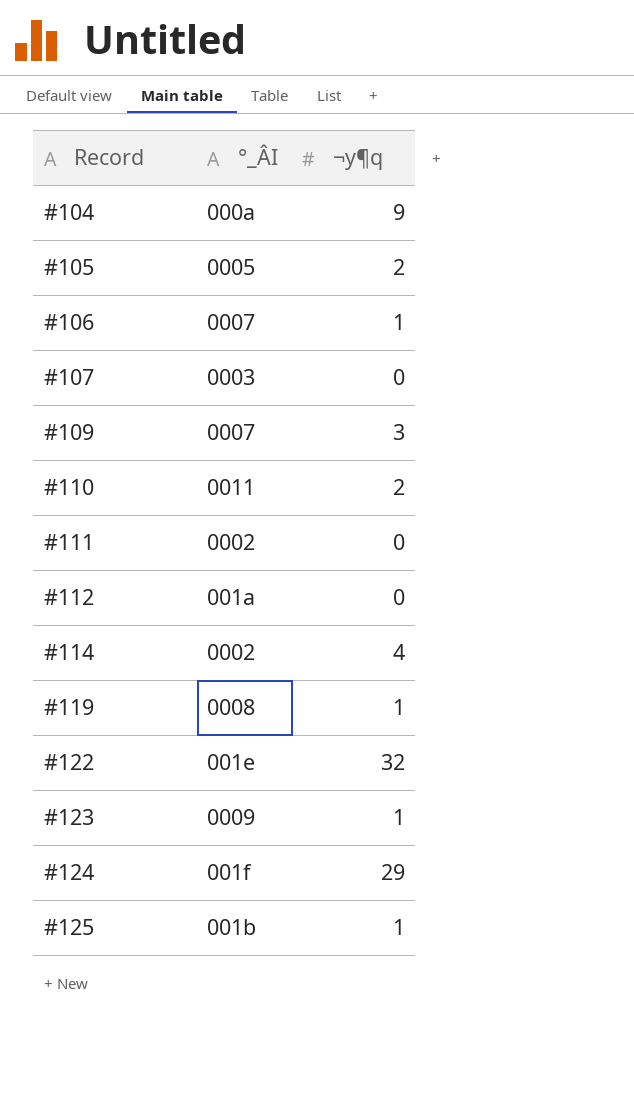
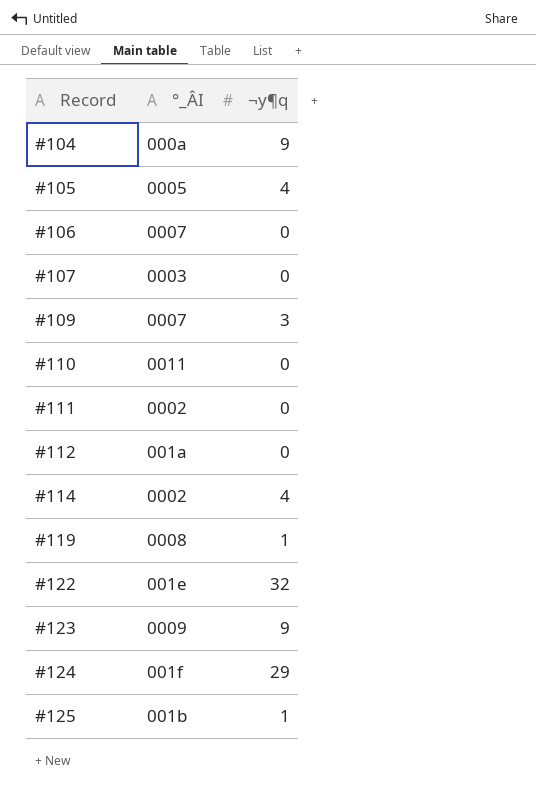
#105 | ¬y¶q: 2 -> 4
#106 | ¬y¶q: 1 -> 0
#110 | ¬y¶q: 2 -> 0
#123 | ¬y¶q: 1 -> 9

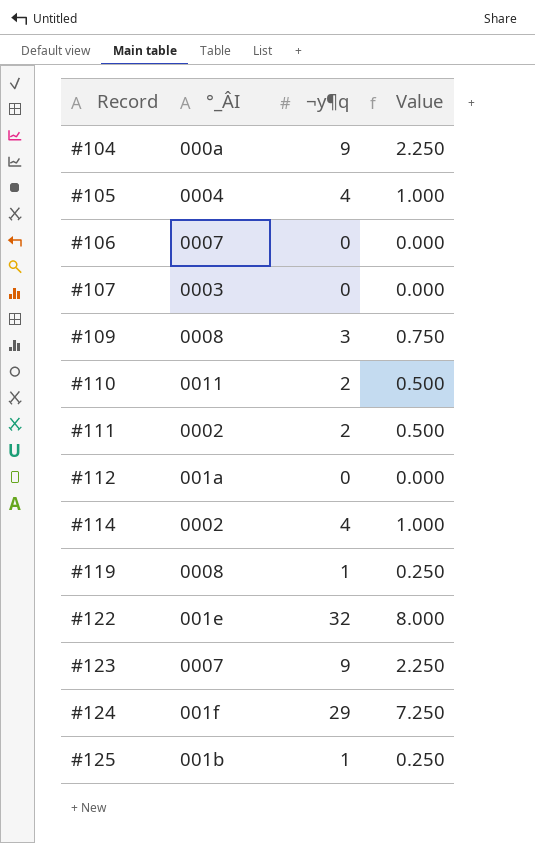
column Value | formula: none -> [¬y¶q] * 0.25
#105 | °_ÂI: 0005 -> 0004
#109 | °_ÂI: 0007 -> 0008
#110 | ¬y¶q: 0 -> 2
#111 | ¬y¶q: 0 -> 2
#123 | °_ÂI: 0009 -> 0007

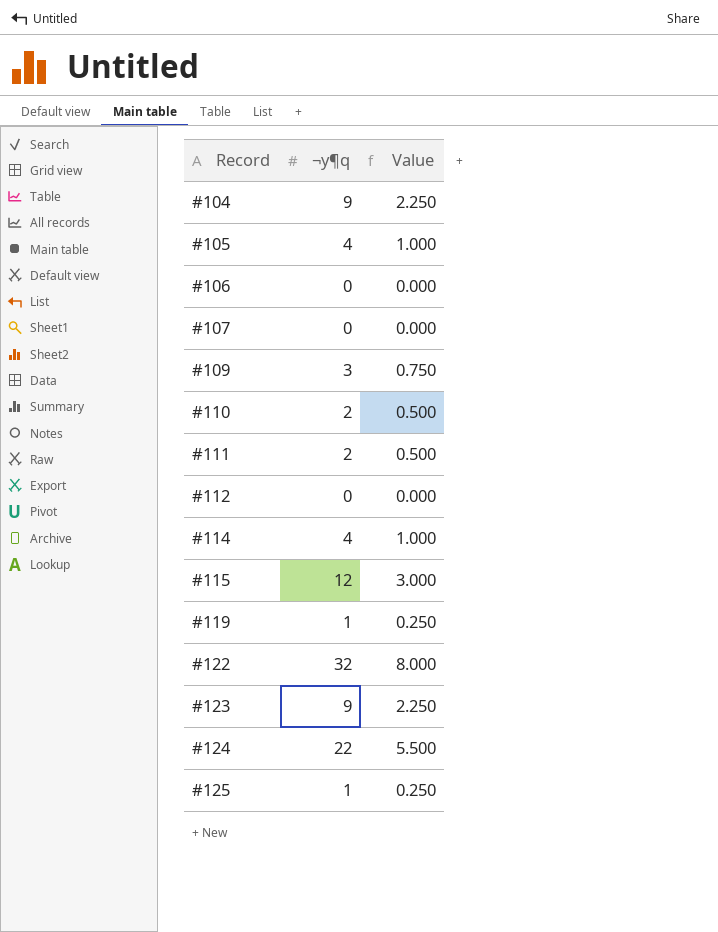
column °_ÂI | position: 2 -> none
row #115: none -> 12 | 3.000
#124 | ¬y¶q: 29 -> 22
#124 | Value: 7.250 -> 5.500

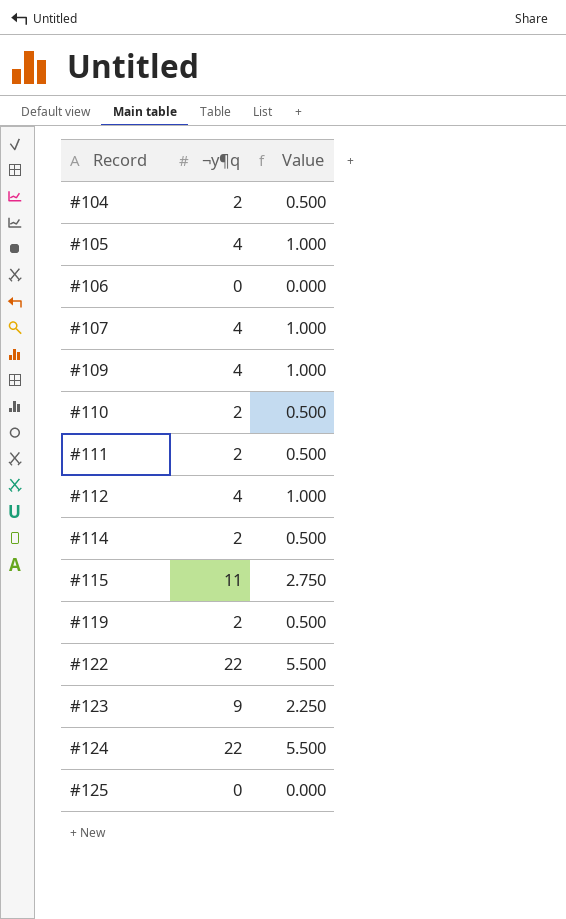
#104 | ¬y¶q: 9 -> 2
#104 | Value: 2.250 -> 0.500
#107 | ¬y¶q: 0 -> 4
#107 | Value: 0.000 -> 1.000
#109 | ¬y¶q: 3 -> 4
#109 | Value: 0.750 -> 1.000
#112 | ¬y¶q: 0 -> 4
#112 | Value: 0.000 -> 1.000
#114 | ¬y¶q: 4 -> 2
#114 | Value: 1.000 -> 0.500
#115 | ¬y¶q: 12 -> 11
#115 | Value: 3.000 -> 2.750
#119 | ¬y¶q: 1 -> 2
#119 | Value: 0.250 -> 0.500
#122 | ¬y¶q: 32 -> 22
#122 | Value: 8.000 -> 5.500
#125 | ¬y¶q: 1 -> 0
#125 | Value: 0.250 -> 0.000

